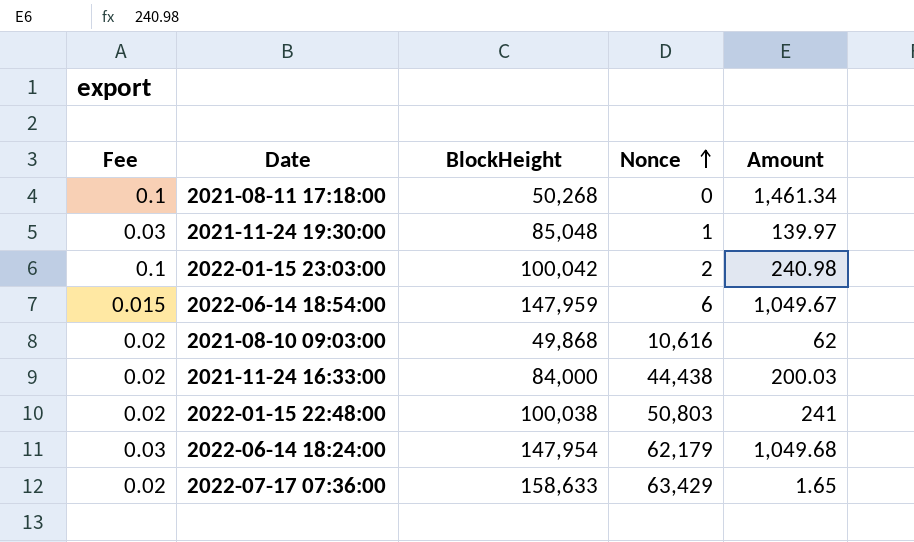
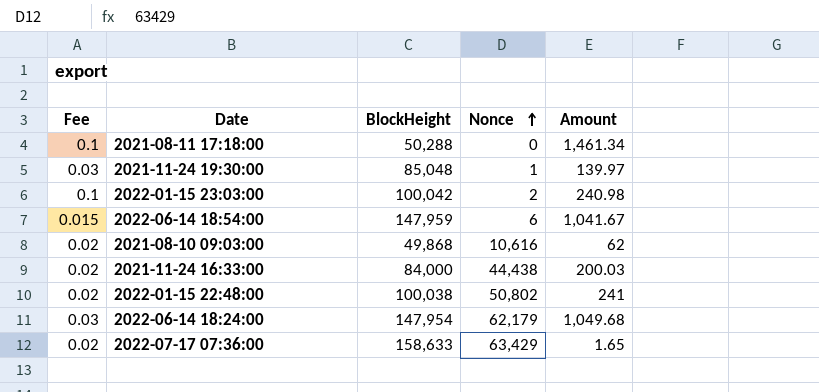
2021-08-11 17:18:00 | BlockHeight: 50,268 -> 50,288
2022-06-14 18:54:00 | Amount: 1,049.67 -> 1,041.67
2022-01-15 22:48:00 | Nonce: 50,803 -> 50,802

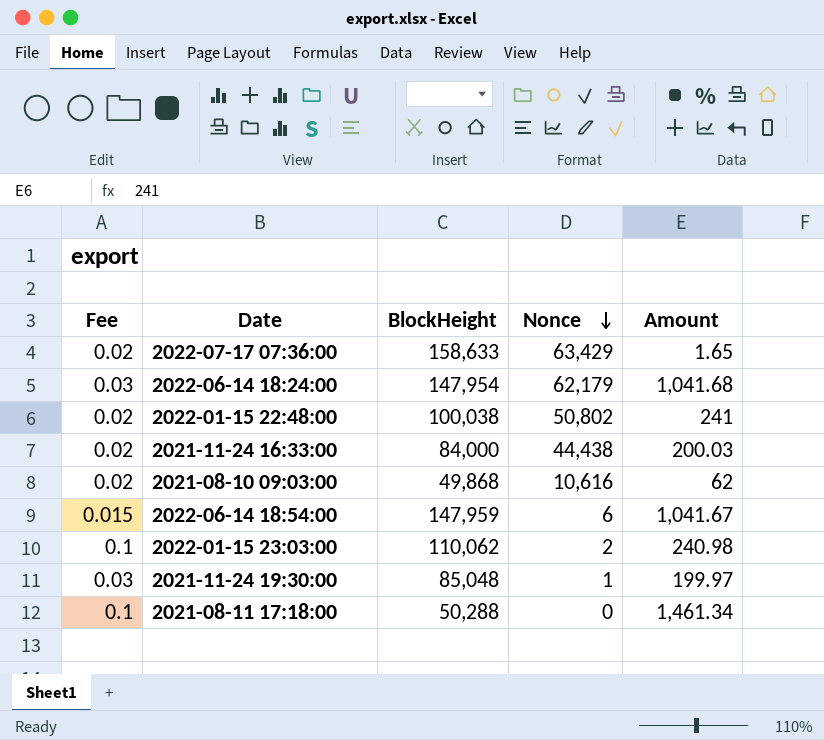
row order: Nonce ascending -> Nonce descending
2022-06-14 18:24:00 | Amount: 1,049.68 -> 1,041.68
2022-01-15 23:03:00 | BlockHeight: 100,042 -> 110,062
2021-11-24 19:30:00 | Amount: 139.97 -> 199.97

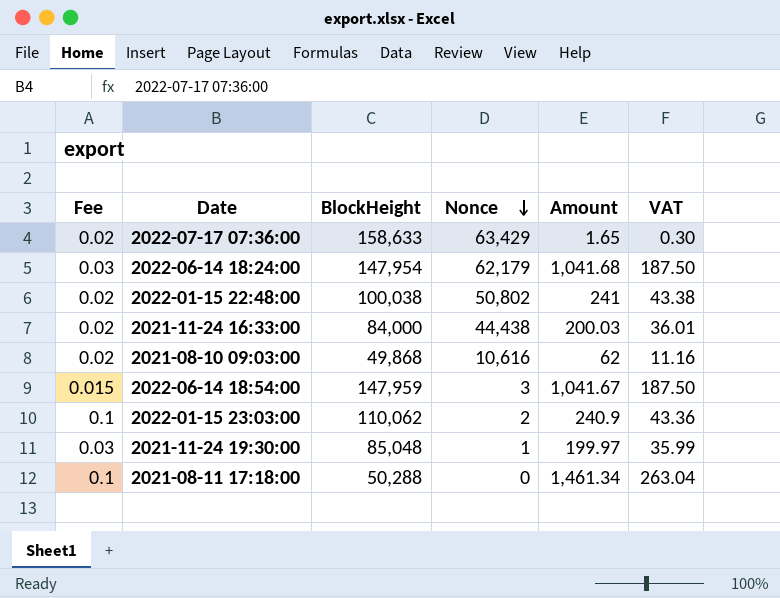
column VAT | formula: none -> [Amount] * 0.18
2022-06-14 18:54:00 | Nonce: 6 -> 3
2022-01-15 23:03:00 | Amount: 240.98 -> 240.9

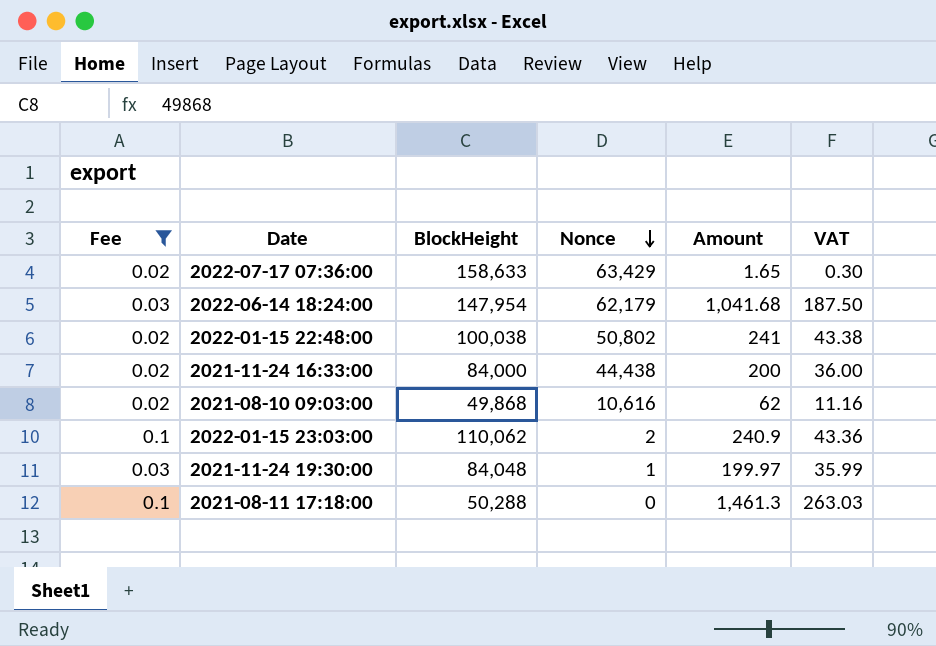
filter: none -> Fee != 0.015
2021-11-24 16:33:00 | Amount: 200.03 -> 200
2021-11-24 16:33:00 | VAT: 36.01 -> 36.00
2021-11-24 19:30:00 | BlockHeight: 85,048 -> 84,048
2021-08-11 17:18:00 | Amount: 1,461.34 -> 1,461.3
2021-08-11 17:18:00 | VAT: 263.04 -> 263.03

